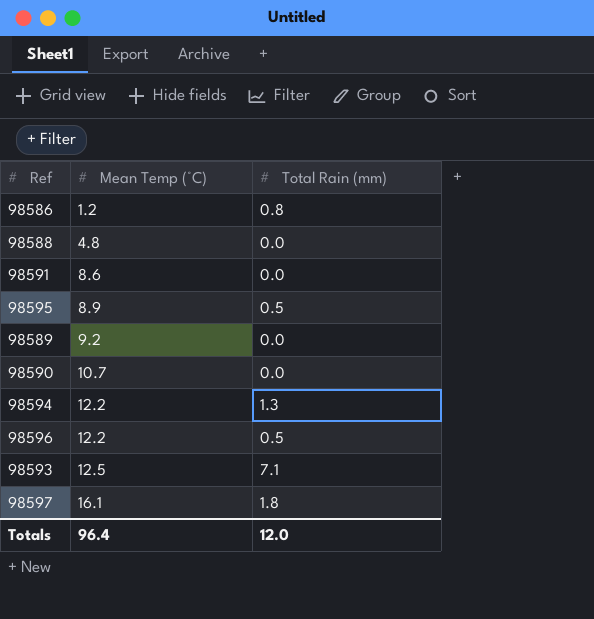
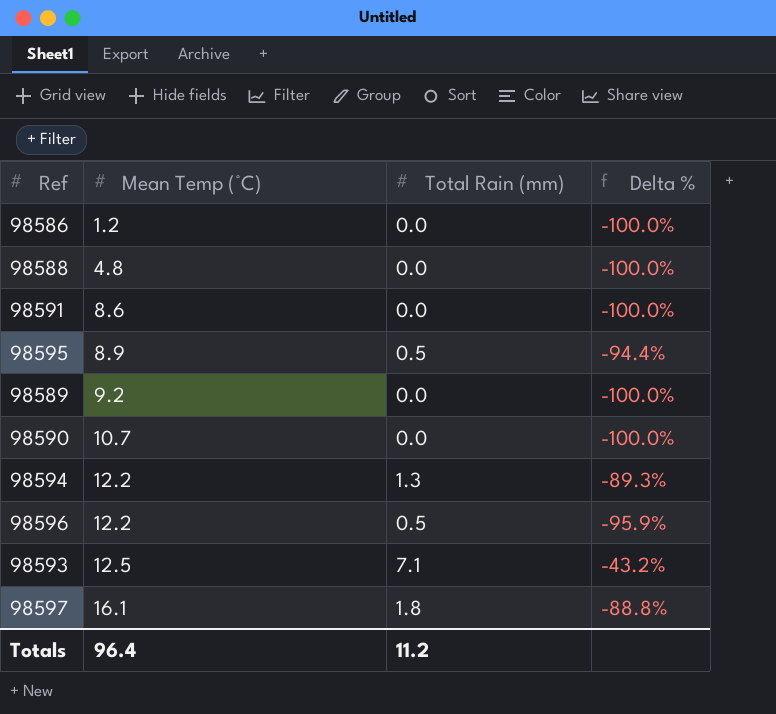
column Delta % | formula: none -> ([Total Rain (mm)] - [Mean Temp (°C)]) / [Mean Temp (°C)]
98586 | Total Rain (mm): 0.8 -> 0.0
Totals | Total Rain (mm): 12.0 -> 11.2

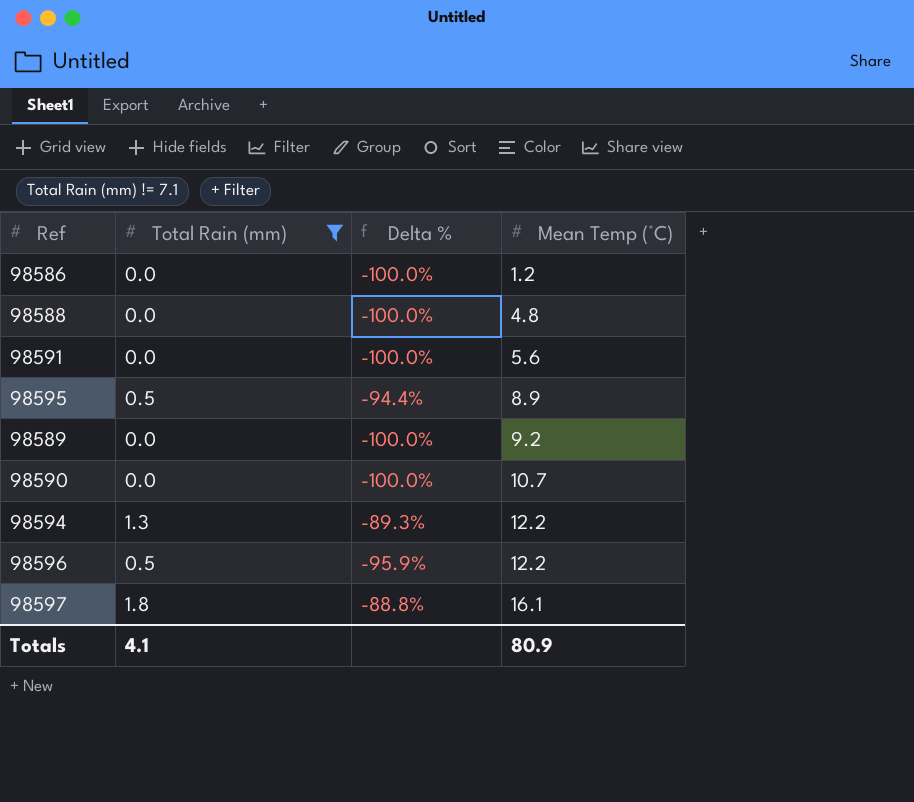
filter: none -> Total Rain (mm) != 7.1
column Mean Temp (°C) | position: 2 -> 4
98591 | Mean Temp (°C): 8.6 -> 5.6
Totals | Total Rain (mm): 11.2 -> 4.1
Totals | Mean Temp (°C): 96.4 -> 80.9

